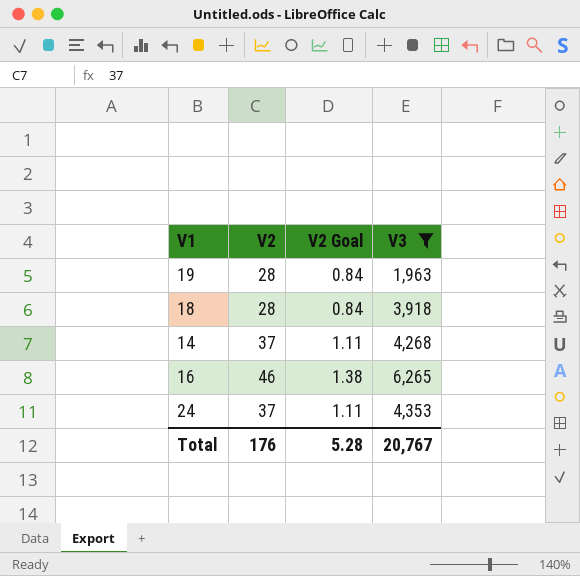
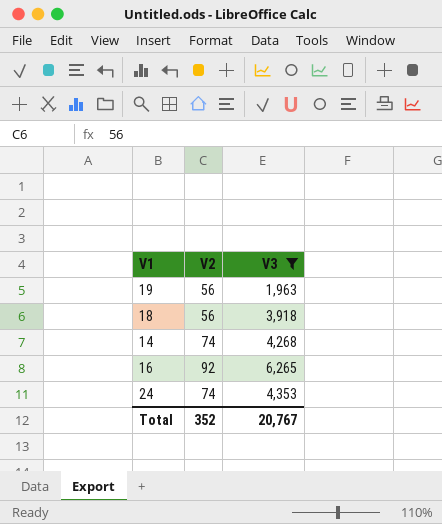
column V2 Goal | formula: [V2] * 0.03 -> none
19 | V2: 28 -> 56
18 | V2: 28 -> 56
14 | V2: 37 -> 74
16 | V2: 46 -> 92
24 | V2: 37 -> 74
Total | V2: 176 -> 352

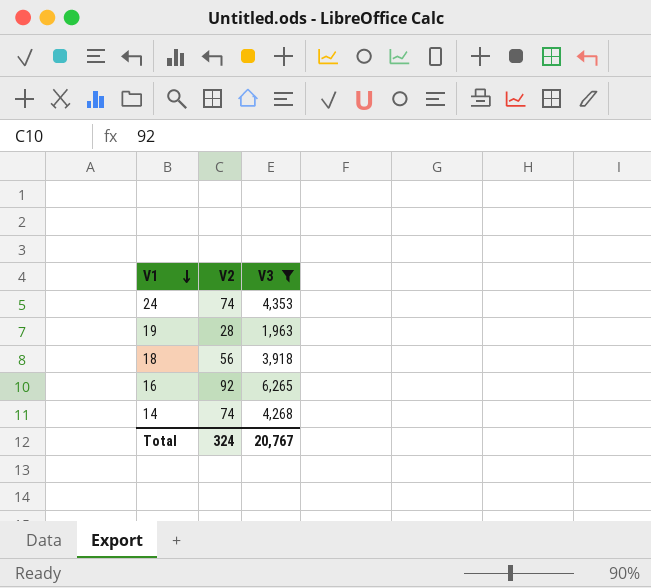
row order: none -> V1 descending
19 | V2: 56 -> 28
Total | V2: 352 -> 324

